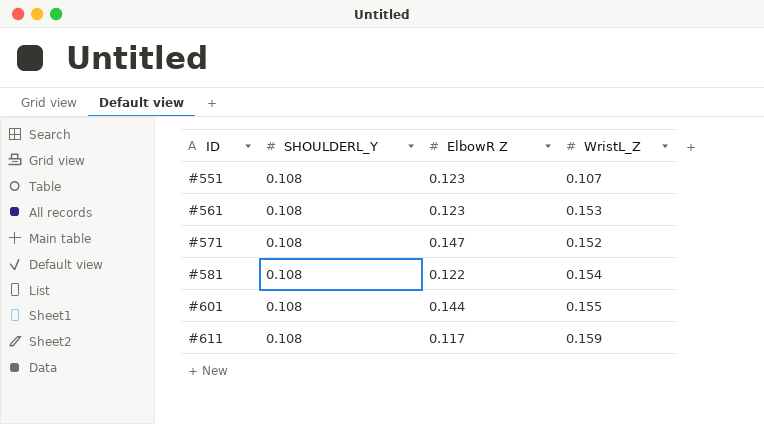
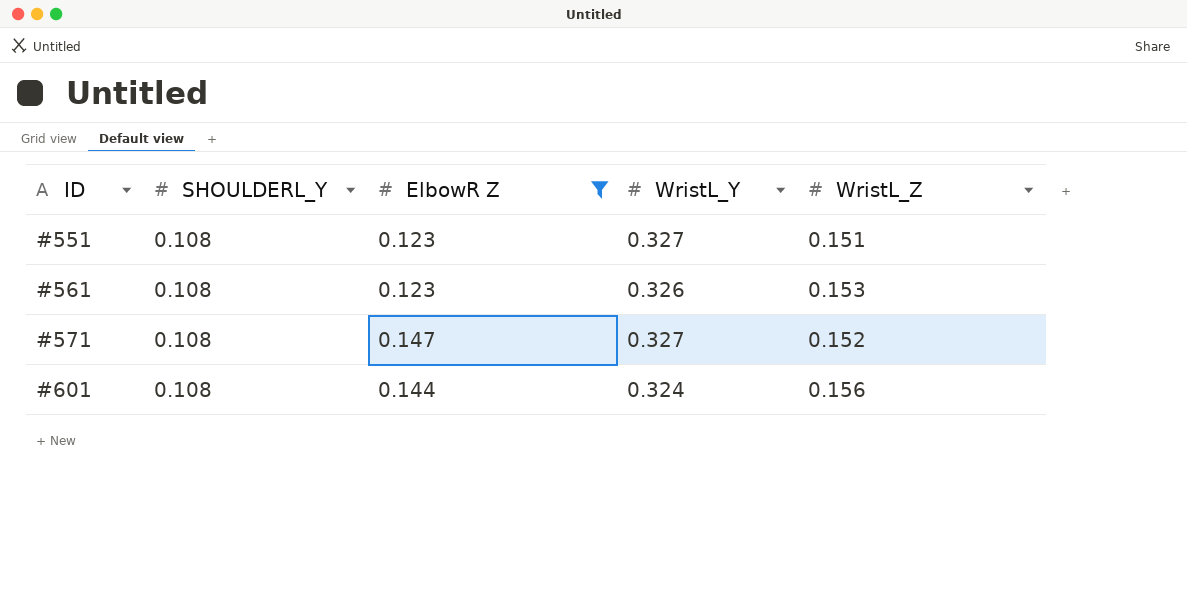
filter: none -> ElbowR Z >= 0.123
column WristL_Y | position: none -> 4
#551 | WristL_Z: 0.107 -> 0.151
#601 | WristL_Z: 0.155 -> 0.156

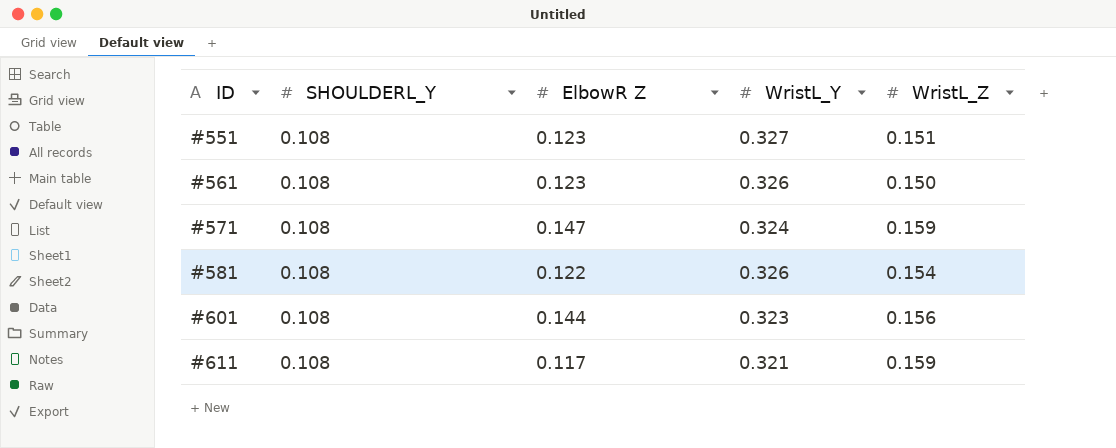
filter: ElbowR Z >= 0.123 -> none
#561 | WristL_Z: 0.153 -> 0.150
#571 | WristL_Y: 0.327 -> 0.324
#571 | WristL_Z: 0.152 -> 0.159
#601 | WristL_Y: 0.324 -> 0.323

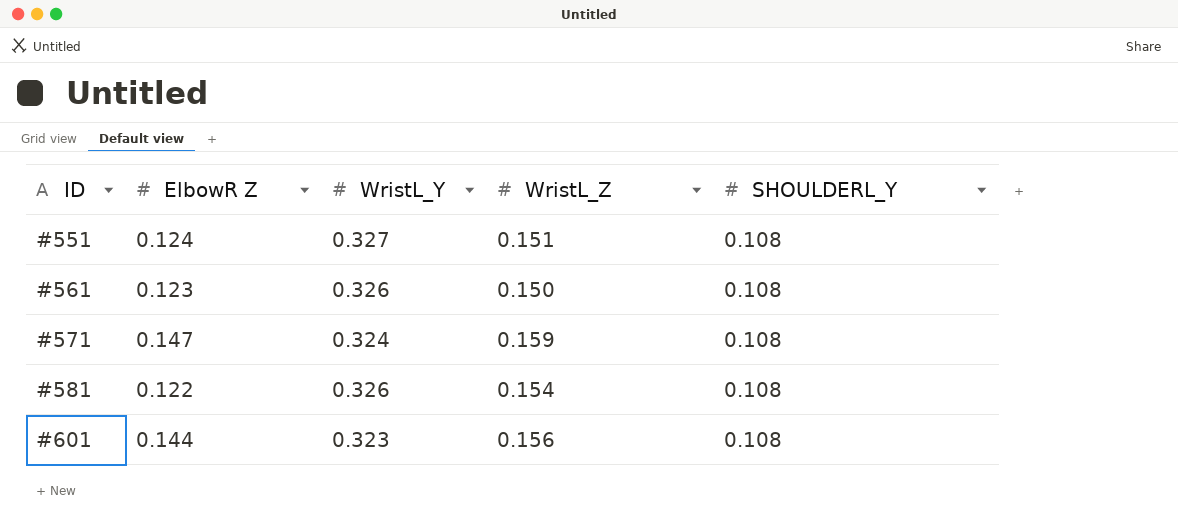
column SHOULDERL_Y | position: 2 -> 5
row #611: 0.108 | 0.117 | 0.321 | 0.159 -> none
#551 | ElbowR Z: 0.123 -> 0.124

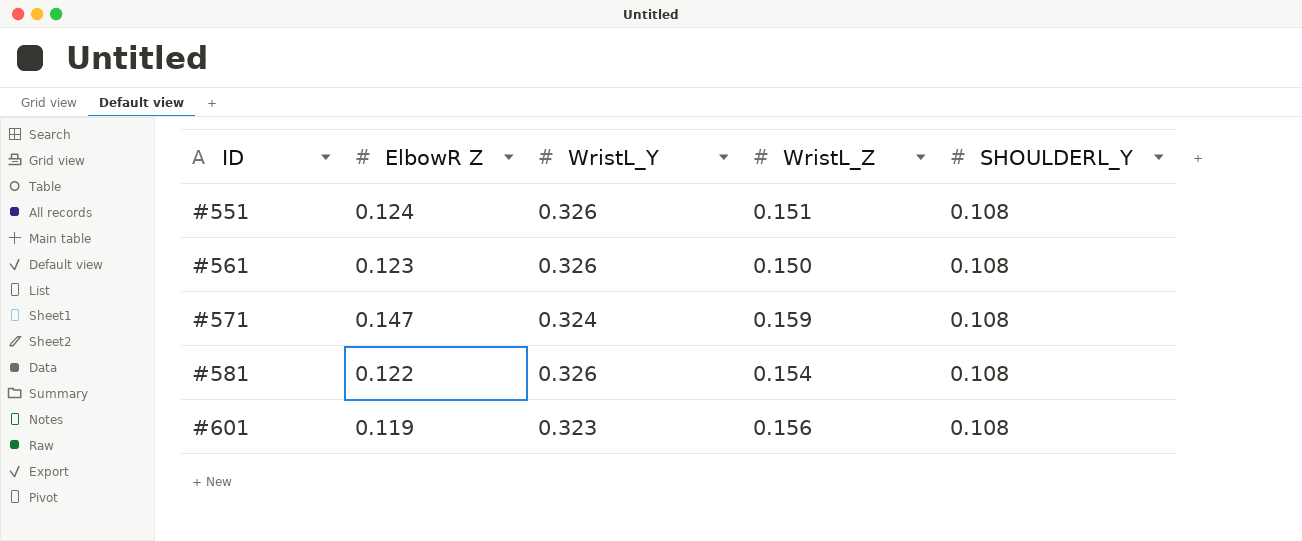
#551 | WristL_Y: 0.327 -> 0.326
#601 | ElbowR Z: 0.144 -> 0.119

